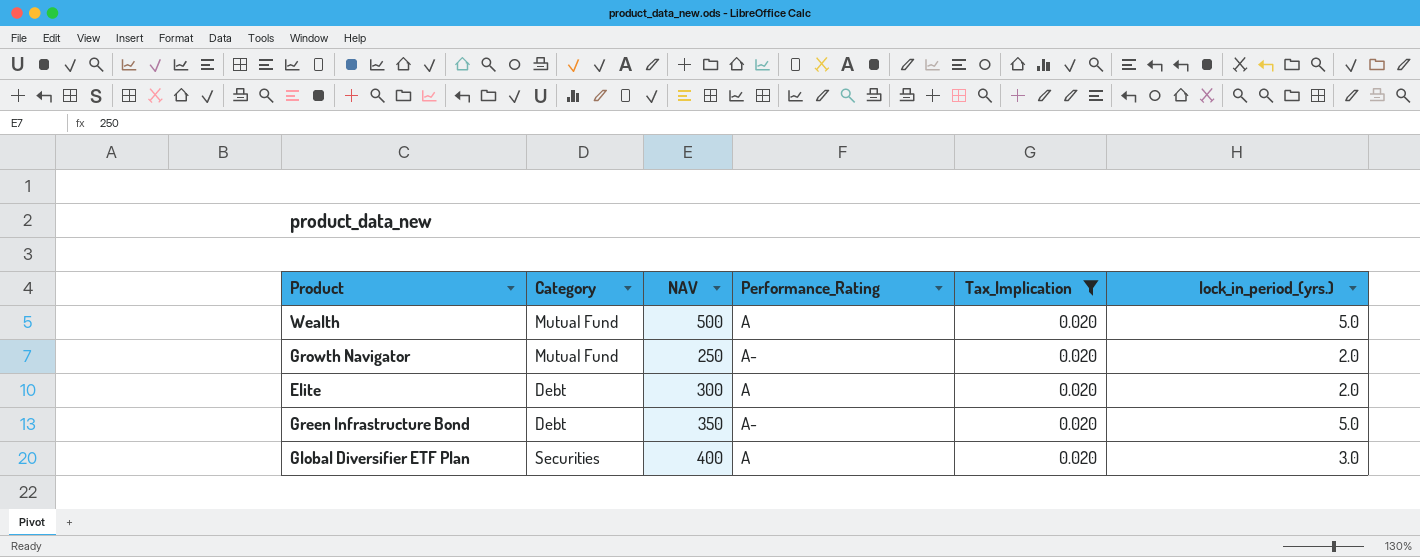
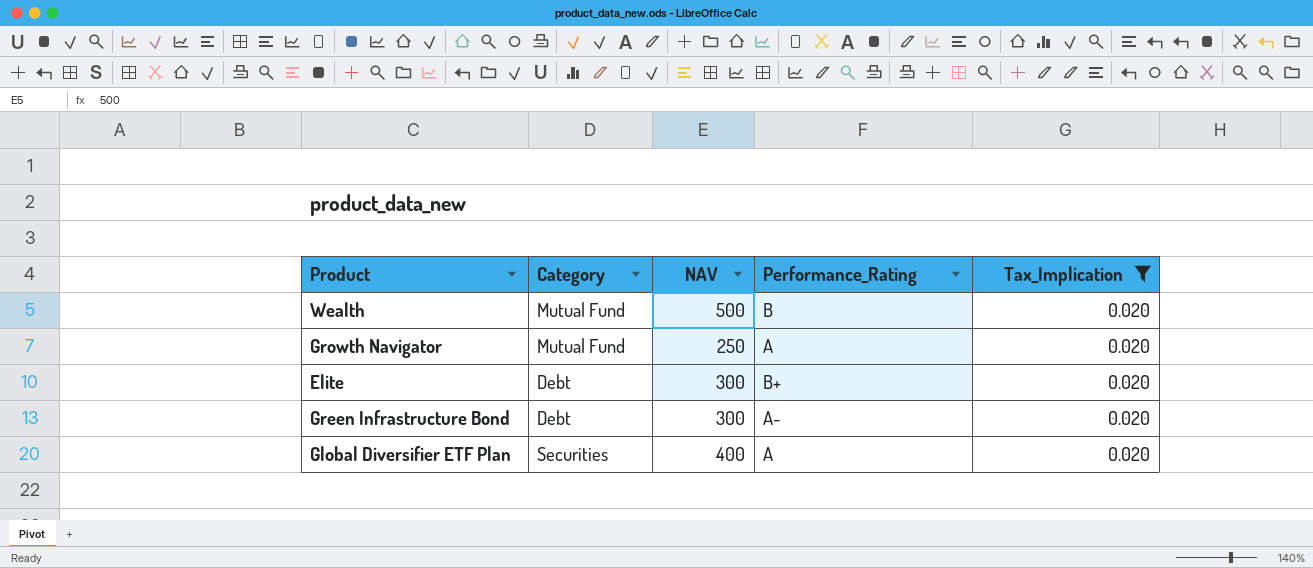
column lock_in_period_(yrs.) | position: 6 -> none
Wealth | Performance_Rating: A -> B
Growth Navigator | Performance_Rating: A- -> A
Elite | Performance_Rating: A -> B+
Green Infrastructure Bond | NAV: 350 -> 300

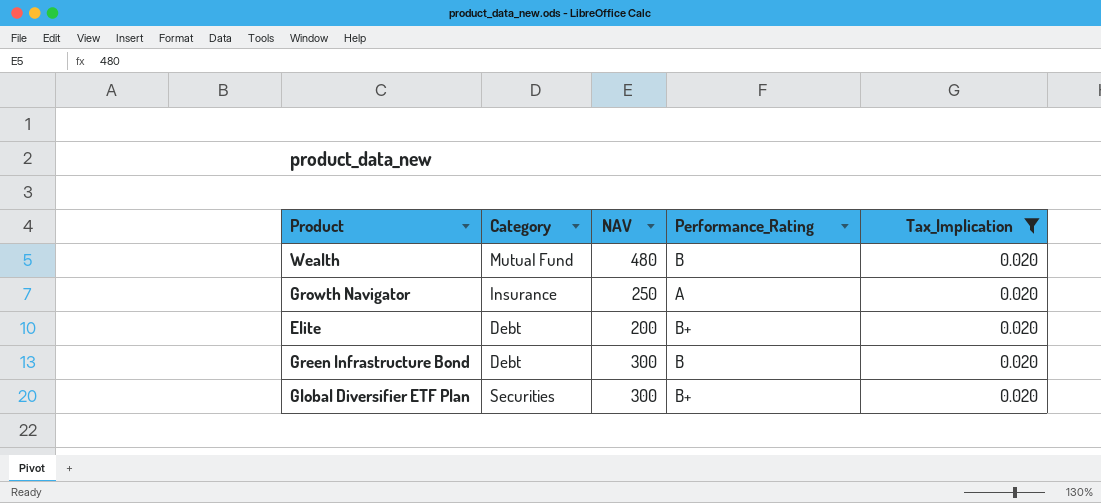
Wealth | NAV: 500 -> 480
Growth Navigator | Category: Mutual Fund -> Insurance
Elite | NAV: 300 -> 200
Green Infrastructure Bond | Performance_Rating: A- -> B
Global Diversifier ETF Plan | NAV: 400 -> 300
Global Diversifier ETF Plan | Performance_Rating: A -> B+

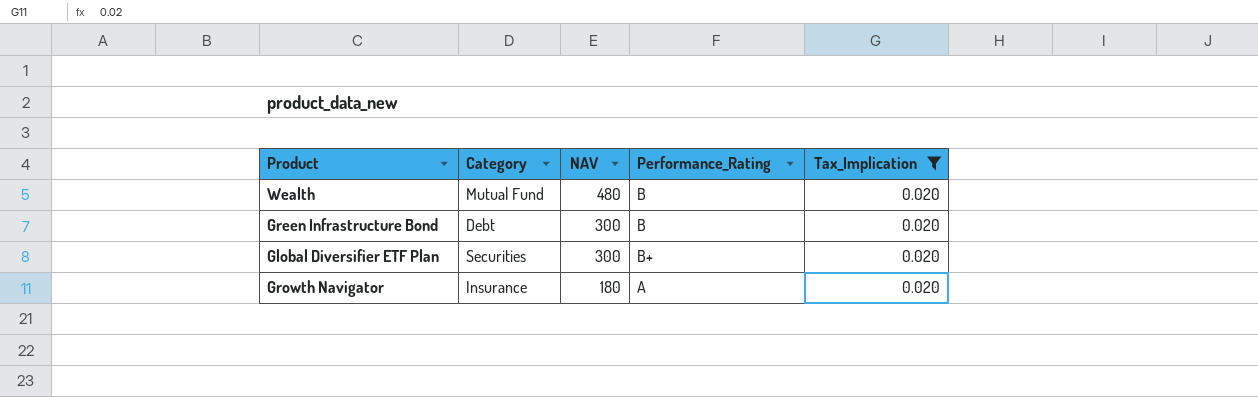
row order: none -> NAV descending
row Elite: Debt | 200 | B+ | 0.020 -> none
Growth Navigator | NAV: 250 -> 180

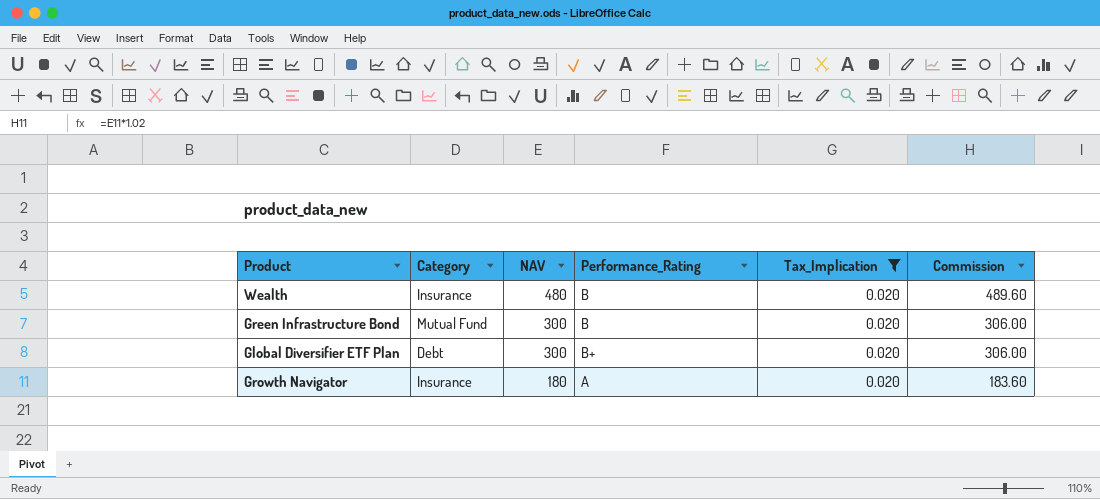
column Commission | formula: none -> [NAV] * 1.02
Wealth | Category: Mutual Fund -> Insurance
Green Infrastructure Bond | Category: Debt -> Mutual Fund
Global Diversifier ETF Plan | Category: Securities -> Debt

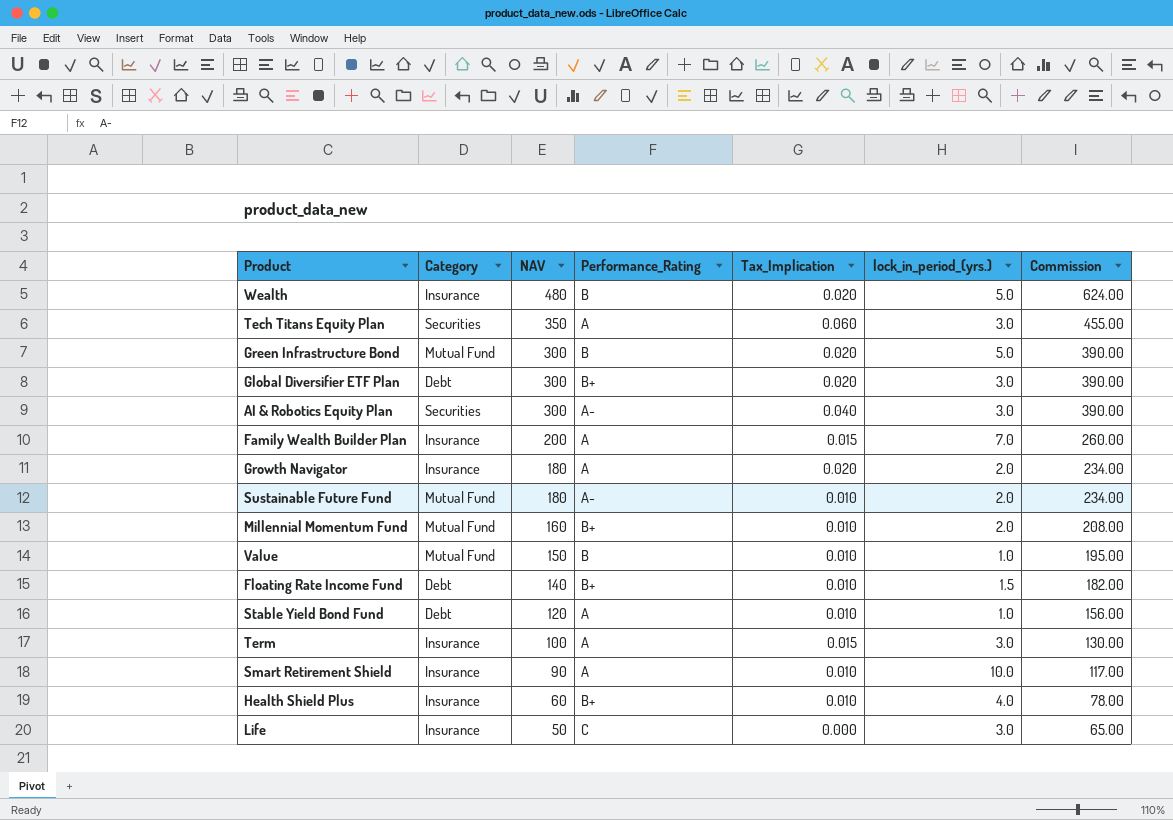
filter: Tax_Implication = 0.020 -> none
column lock_in_period_(yrs.) | position: none -> 6
column Commission | formula: [NAV] * 1.02 -> [NAV] * 1.3

